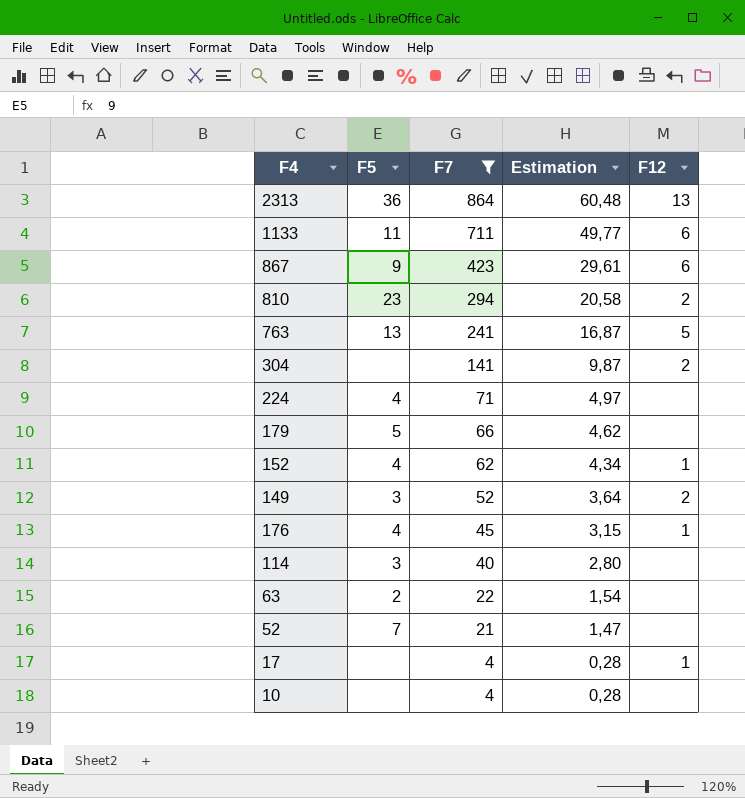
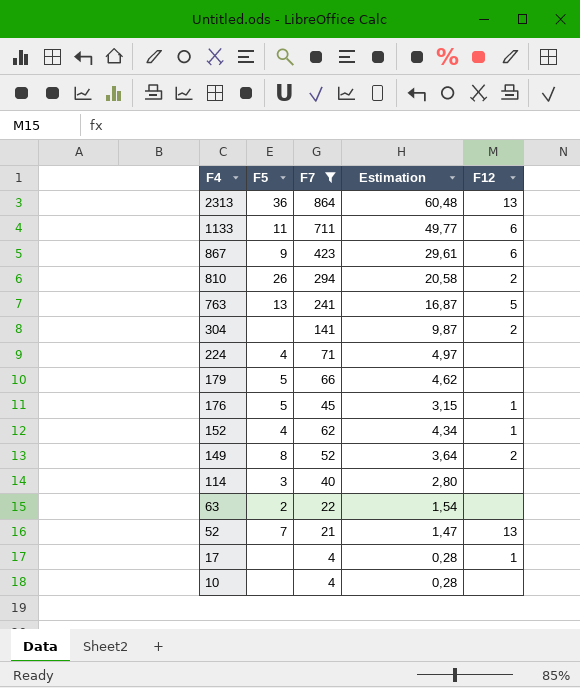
row order: F7 descending -> F4 descending
810 | F5: 23 -> 26
176 | F5: 4 -> 5
149 | F5: 3 -> 8
52 | F12: none -> 13

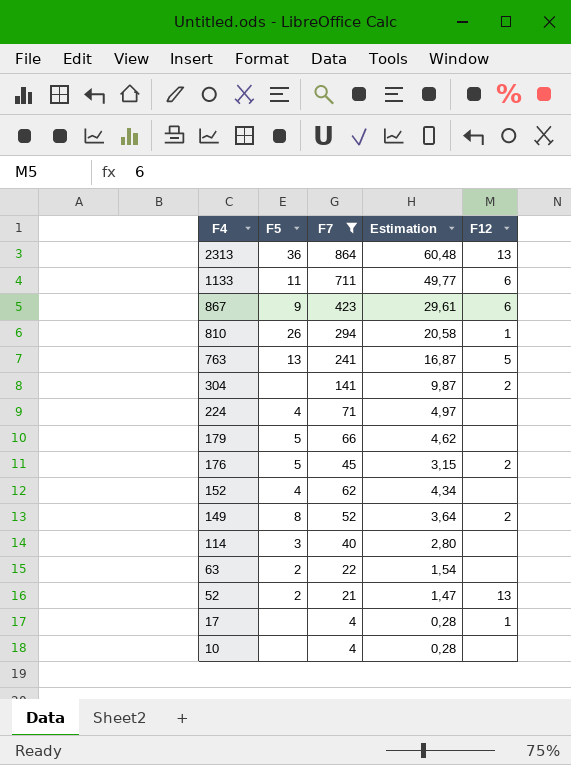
810 | F12: 2 -> 1
176 | F12: 1 -> 2
152 | F12: 1 -> none
52 | F5: 7 -> 2

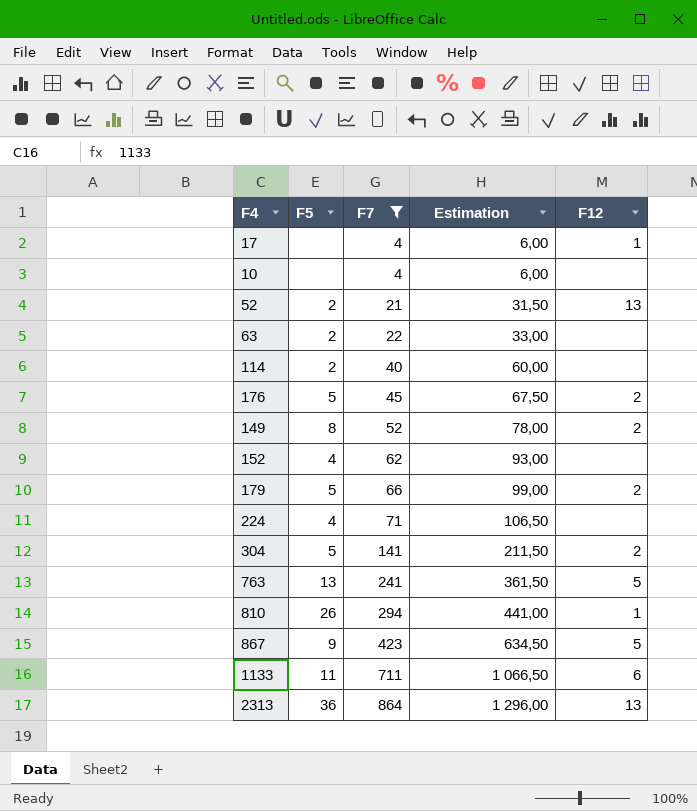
row order: F4 descending -> F7 ascending
column Estimation | formula: [F7] * 0,07 -> [F7] * 1,5
114 | F5: 3 -> 2
179 | F12: none -> 2
304 | F5: none -> 5
867 | F12: 6 -> 5

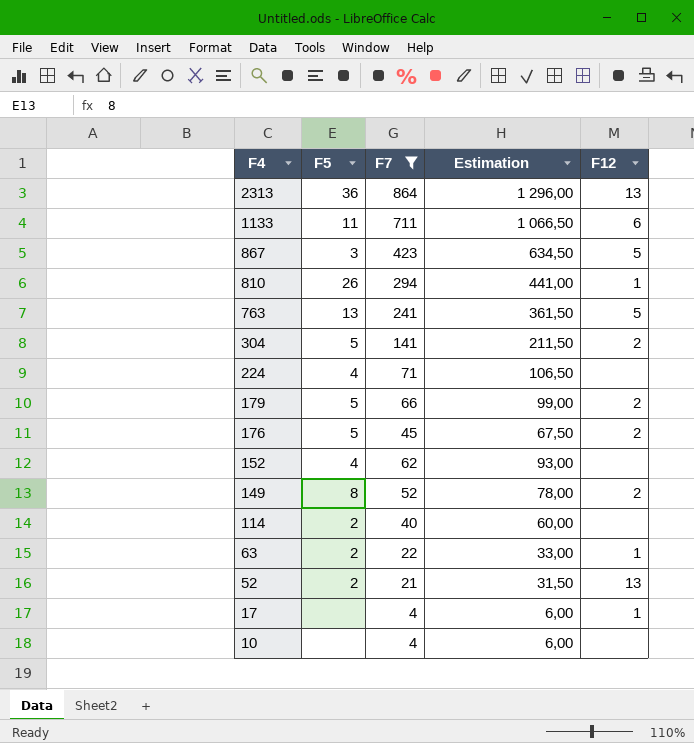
row order: F7 ascending -> F4 descending
867 | F5: 9 -> 3
63 | F12: none -> 1

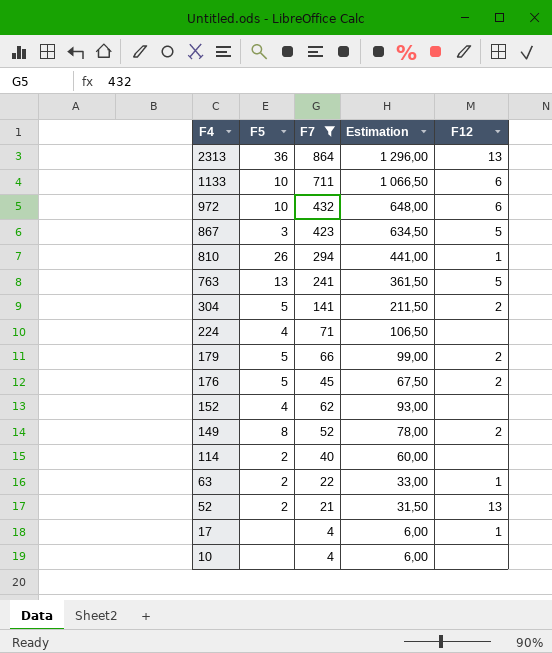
1133 | F5: 11 -> 10
row 972: none -> 10 | 432 | 648,00 | 6

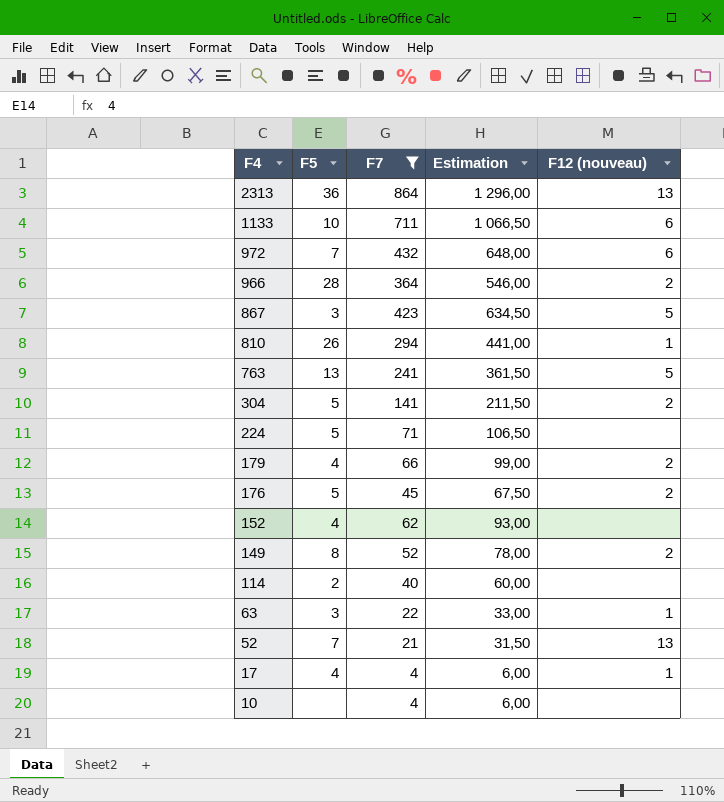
column name: F12 -> F12 (nouveau)
972 | F5: 10 -> 7
row 966: none -> 28 | 364 | 546,00 | 2
224 | F5: 4 -> 5
179 | F5: 5 -> 4
63 | F5: 2 -> 3
52 | F5: 2 -> 7
17 | F5: none -> 4

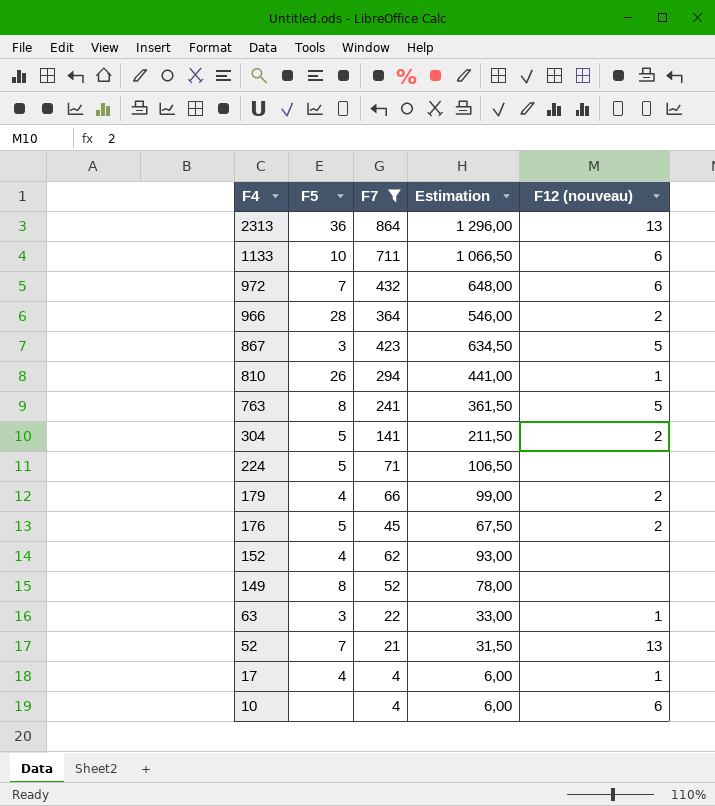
row 114: 2 | 40 | 60,00 | none -> none
763 | F5: 13 -> 8
149 | F12 (nouveau): 2 -> none
10 | F12 (nouveau): none -> 6

